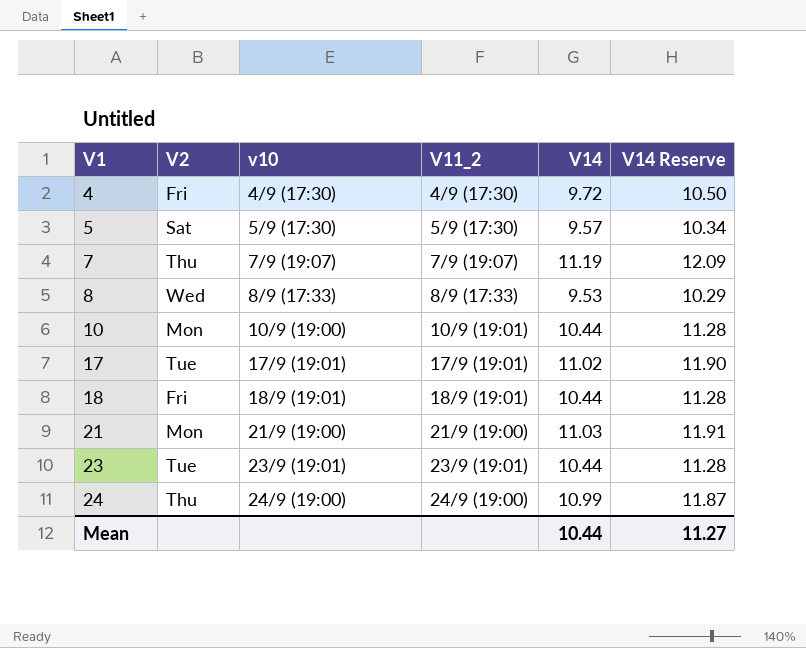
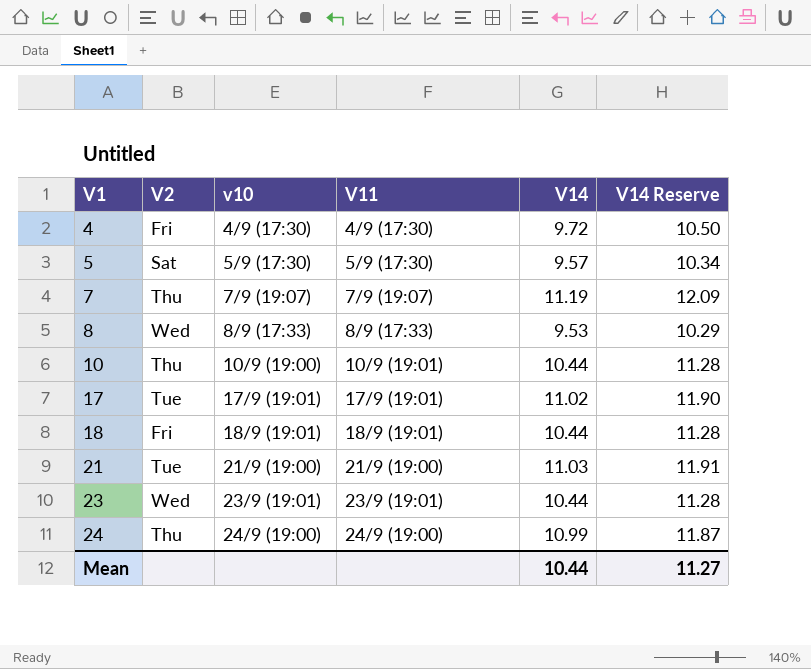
column name: V11_2 -> V11
10 | V2: Mon -> Thu
21 | V2: Mon -> Tue
23 | V2: Tue -> Wed

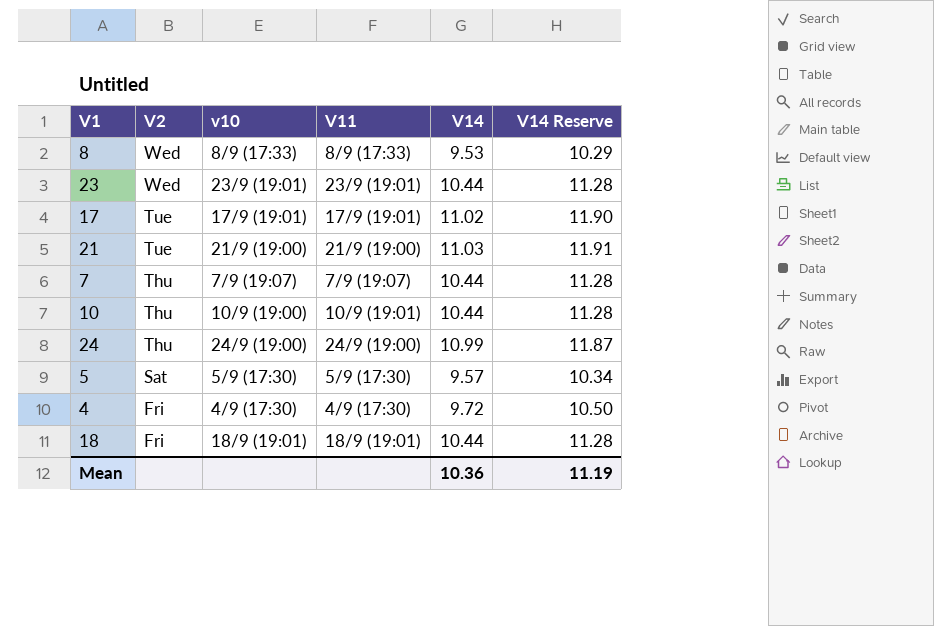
row order: V1 ascending -> V2 descending
7 | V14: 11.19 -> 10.44
7 | V14 Reserve: 12.09 -> 11.28
Mean | V14: 10.44 -> 10.36
Mean | V14 Reserve: 11.27 -> 11.19

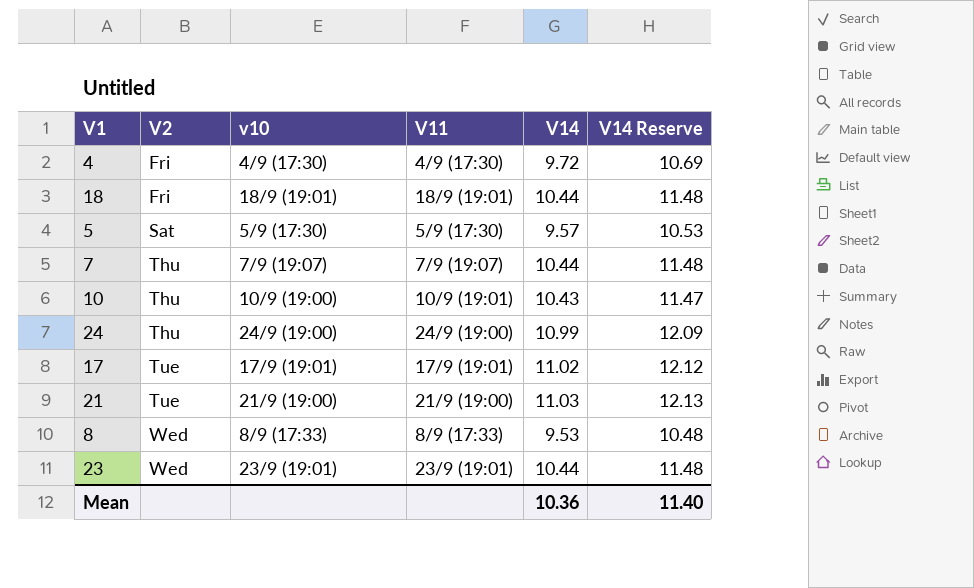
row order: V2 descending -> V2 ascending
column V14 Reserve | formula: [V14] * 1.08 -> [V14] * 1.1
10 | V14: 10.44 -> 10.43
Mean | V14 Reserve: 11.19 -> 11.40

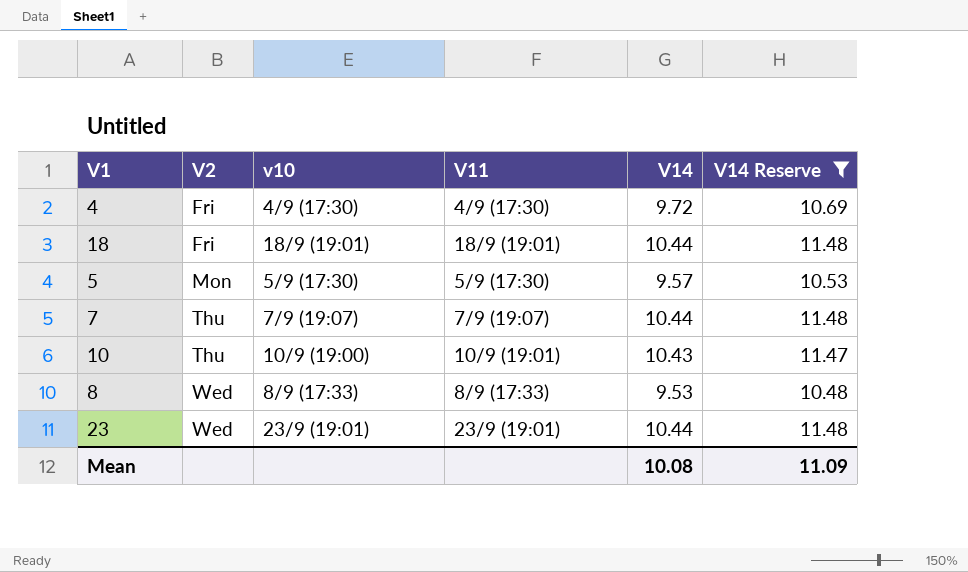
filter: none -> V14 Reserve <= 11.48
5 | V2: Sat -> Mon
Mean | V14: 10.36 -> 10.08
Mean | V14 Reserve: 11.40 -> 11.09

